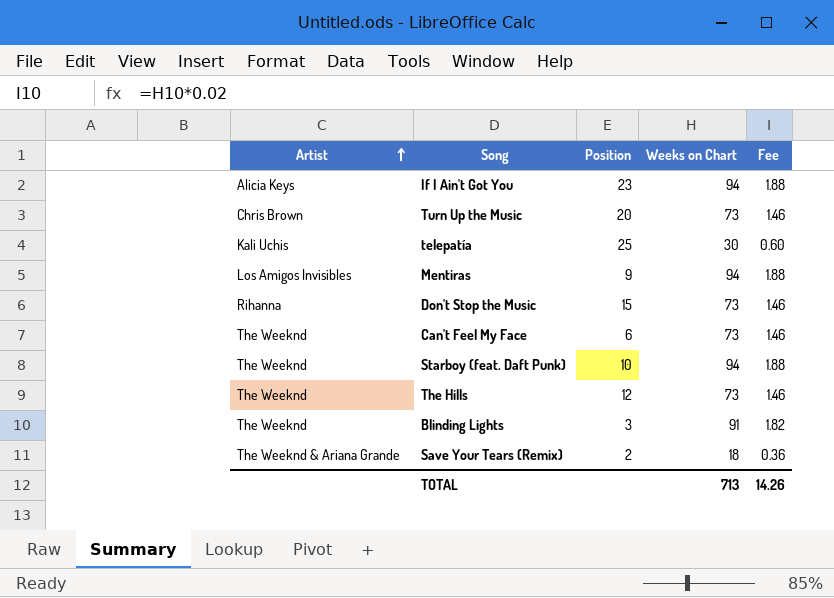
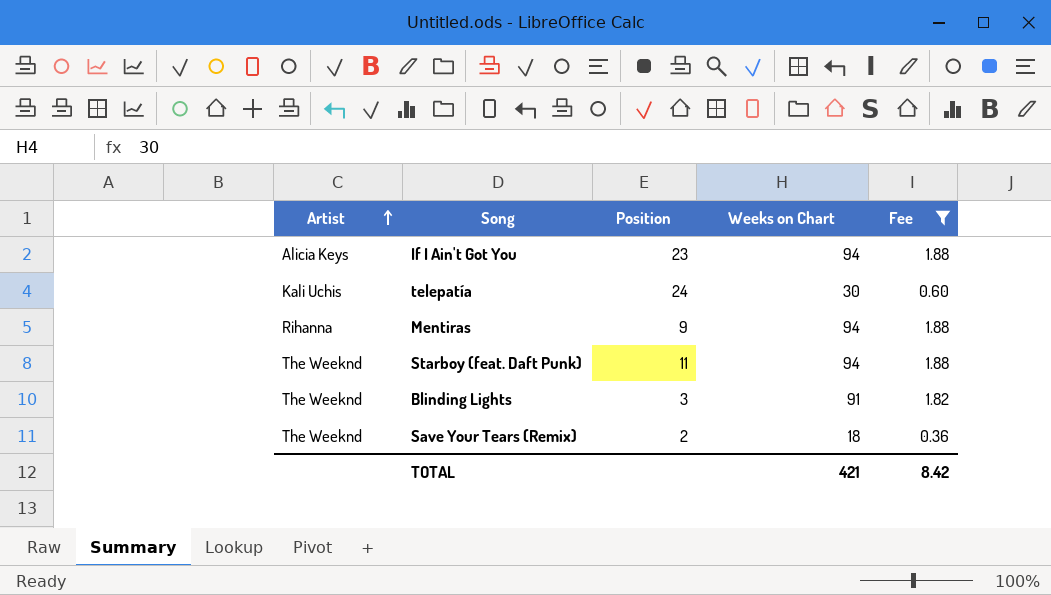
filter: none -> Fee != 1.46
telepatía | Position: 25 -> 24
Mentiras | Artist: Los Amigos Invisibles -> Rihanna
Starboy (feat. Daft Punk) | Position: 10 -> 11
Save Your Tears (Remix) | Artist: The Weeknd & Ariana Grande -> The Weeknd
TOTAL | Weeks on Chart: 713 -> 421
TOTAL | Fee: 14.26 -> 8.42

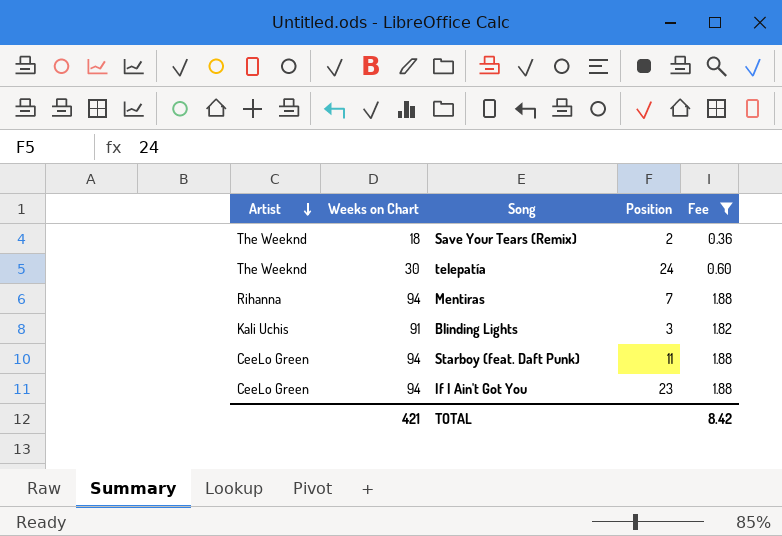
row order: Artist ascending -> Artist descending
column Weeks on Chart | position: 4 -> 2
telepatía | Artist: Kali Uchis -> The Weeknd
Mentiras | Position: 9 -> 7
Blinding Lights | Artist: The Weeknd -> Kali Uchis
Starboy (feat. Daft Punk) | Artist: The Weeknd -> CeeLo Green
If I Ain't Got You | Artist: Alicia Keys -> CeeLo Green

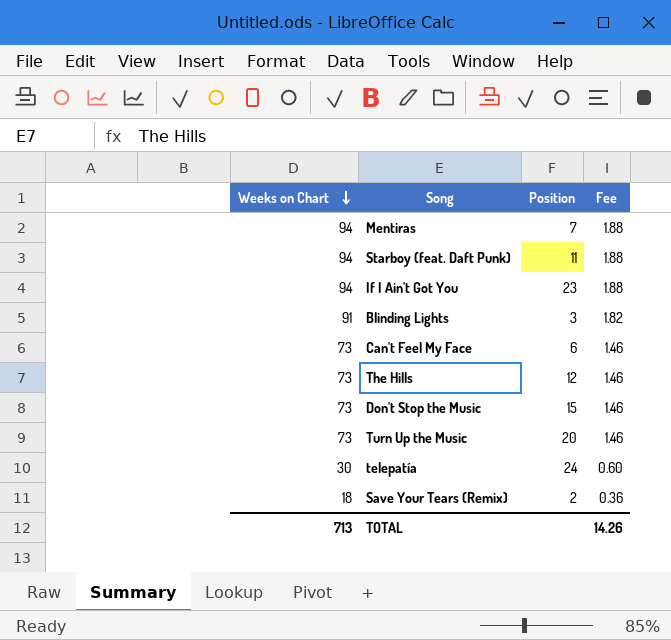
filter: Fee != 1.46 -> none
row order: Artist descending -> Weeks on Chart descending
column Artist | position: 1 -> none
TOTAL | Weeks on Chart: 421 -> 713
TOTAL | Fee: 8.42 -> 14.26

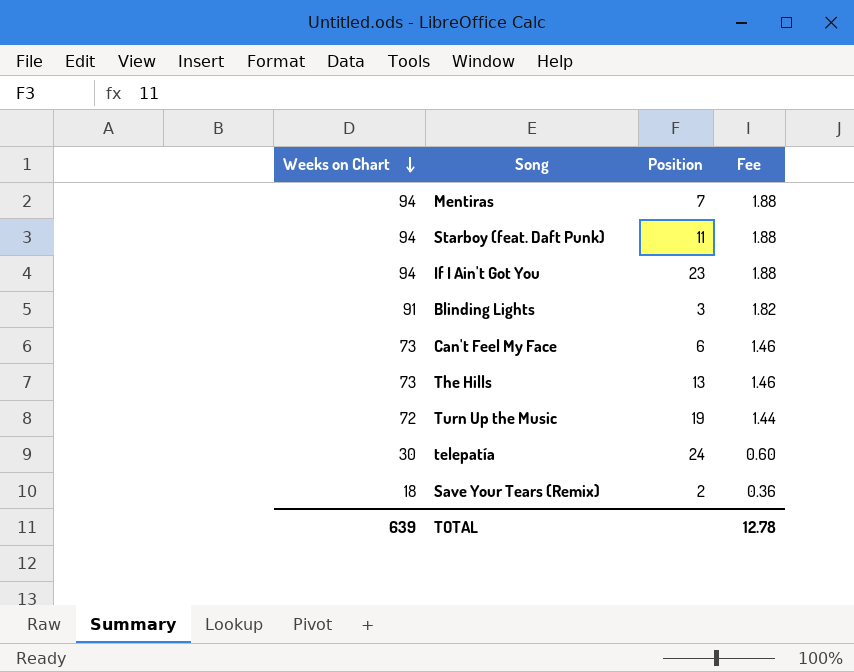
row Don't Stop the Music: 73 | 15 | 1.46 -> none
The Hills | Position: 12 -> 13
Turn Up the Music | Weeks on Chart: 73 -> 72
Turn Up the Music | Position: 20 -> 19
Turn Up the Music | Fee: 1.46 -> 1.44
TOTAL | Weeks on Chart: 713 -> 639
TOTAL | Fee: 14.26 -> 12.78

